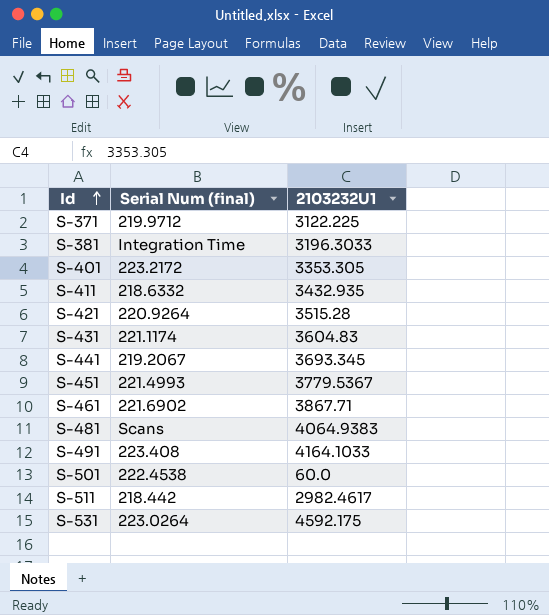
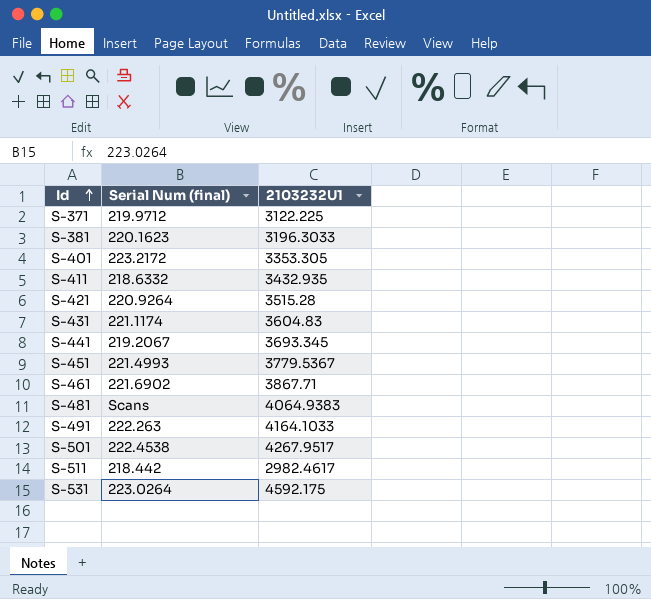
S-381 | Serial Num (final): Integration Time -> 220.1623
S-491 | Serial Num (final): 223.408 -> 222.263
S-501 | 2103232U1: 60.0 -> 4267.9517

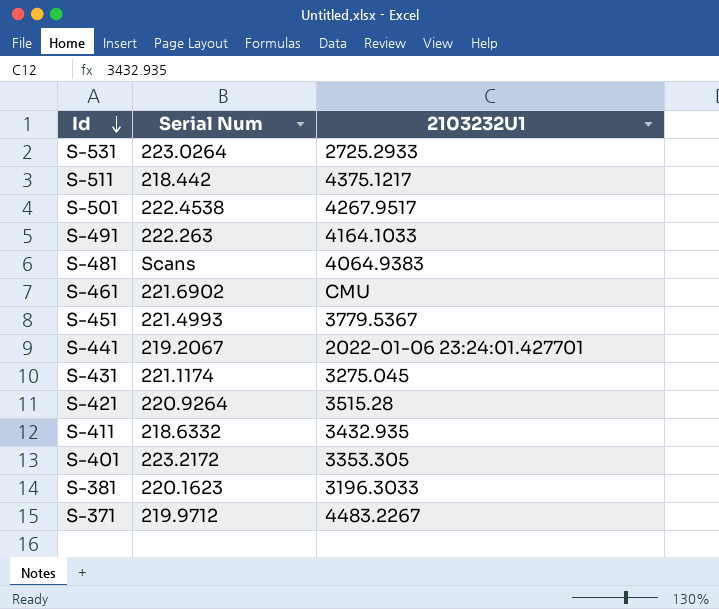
row order: Id ascending -> Id descending
column name: Serial Num (final) -> Serial Num
S-531 | 2103232U1: 4592.175 -> 2725.2933
S-511 | 2103232U1: 2982.4617 -> 4375.1217
S-461 | 2103232U1: 3867.71 -> CMU
S-441 | 2103232U1: 3693.345 -> 2022-01-06 23:24:01.427701
S-431 | 2103232U1: 3604.83 -> 3275.045
S-371 | 2103232U1: 3122.225 -> 4483.2267

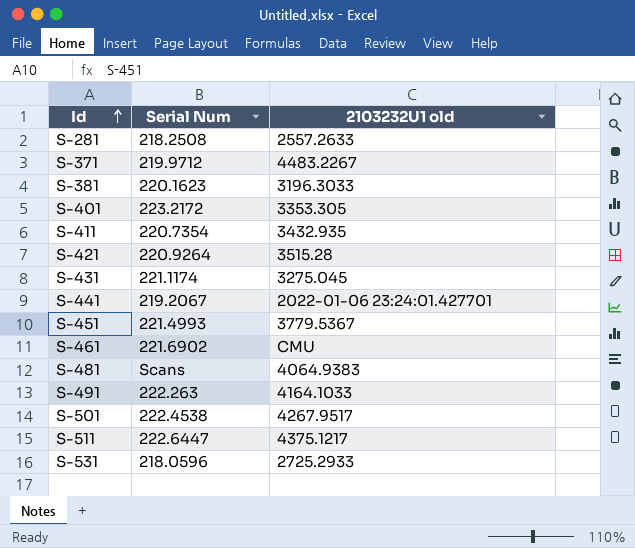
row order: Id descending -> Id ascending
column name: 2103232U1 -> 2103232U1 old
row S-281: none -> 218.2508 | 2557.2633
S-411 | Serial Num: 218.6332 -> 220.7354
S-511 | Serial Num: 218.442 -> 222.6447
S-531 | Serial Num: 223.0264 -> 218.0596

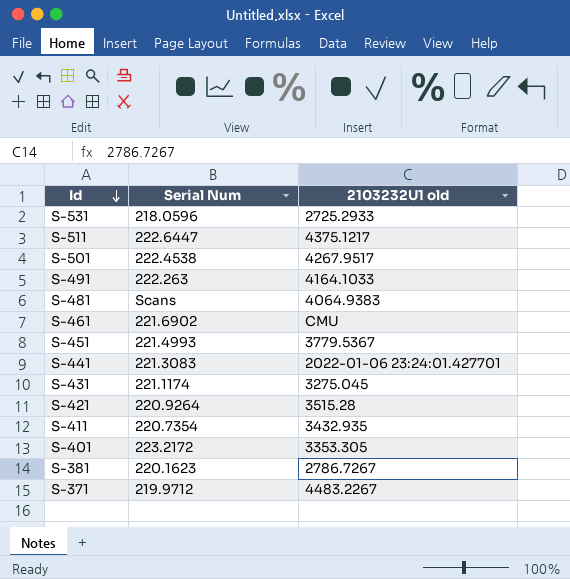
row order: Id ascending -> Id descending
row S-281: 218.2508 | 2557.2633 -> none
S-441 | Serial Num: 219.2067 -> 221.3083
S-381 | 2103232U1 old: 3196.3033 -> 2786.7267

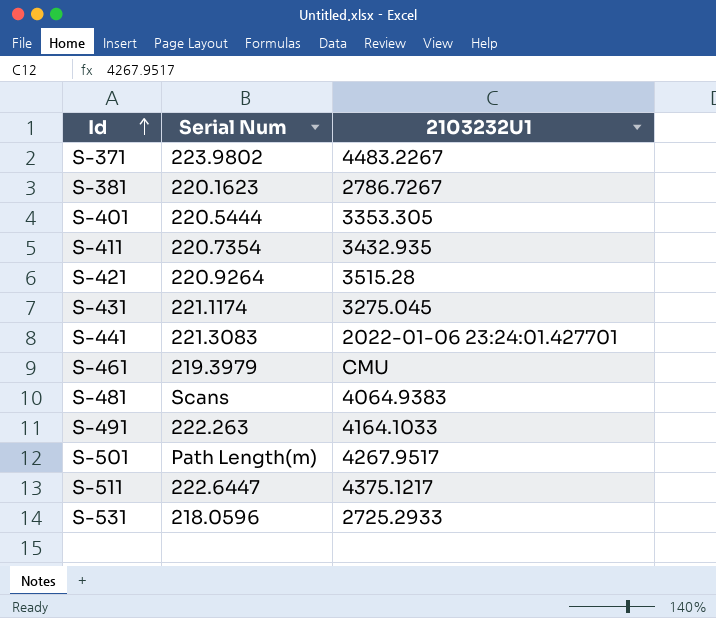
row order: Id descending -> Id ascending
column name: 2103232U1 old -> 2103232U1
row S-451: 221.4993 | 3779.5367 -> none
S-371 | Serial Num: 219.9712 -> 223.9802
S-401 | Serial Num: 223.2172 -> 220.5444
S-461 | Serial Num: 221.6902 -> 219.3979
S-501 | Serial Num: 222.4538 -> Path Length(m)

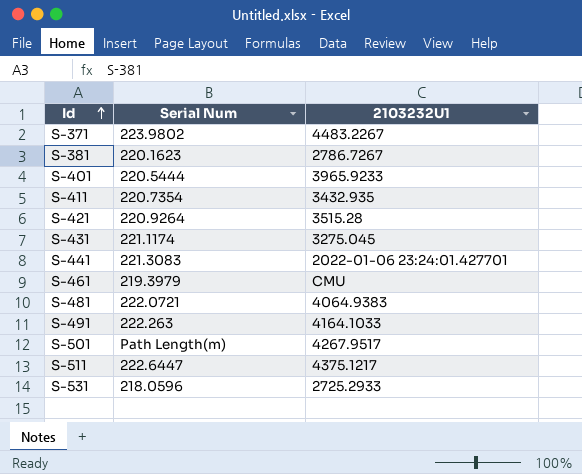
S-401 | 2103232U1: 3353.305 -> 3965.9233
S-481 | Serial Num: Scans -> 222.0721

